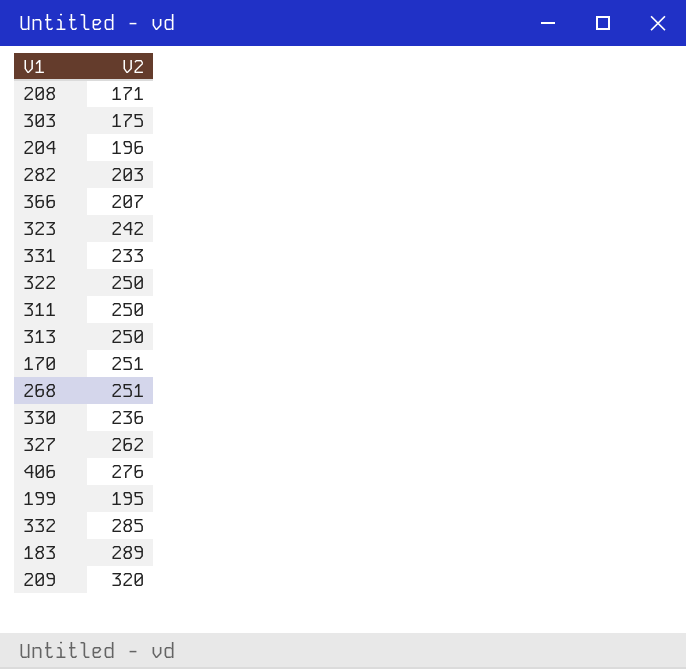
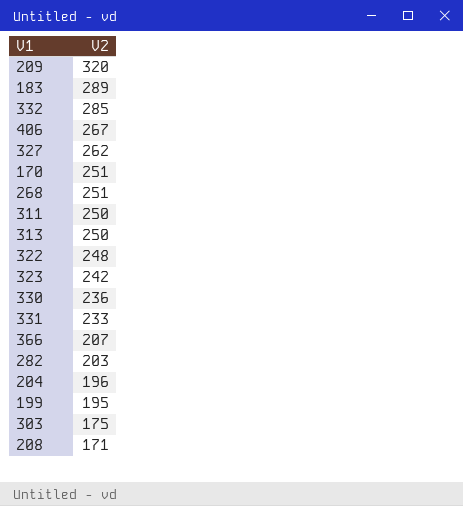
row order: none -> V2 descending
406 | V2: 276 -> 267
322 | V2: 250 -> 248

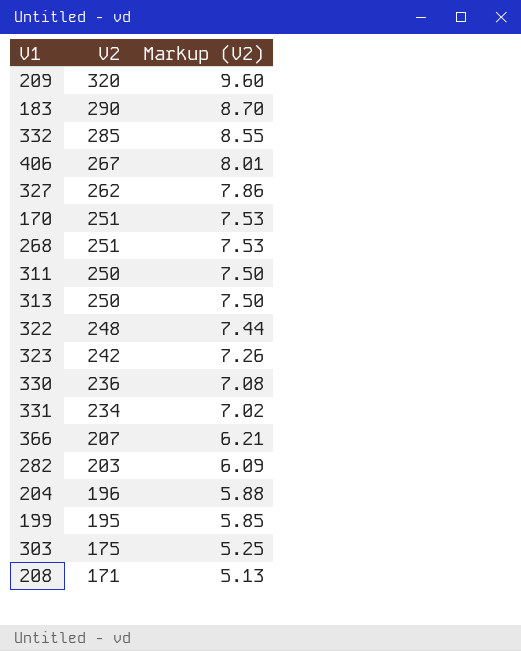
column Markup (V2) | formula: none -> [V2] * 0.03
183 | V2: 289 -> 290
331 | V2: 233 -> 234

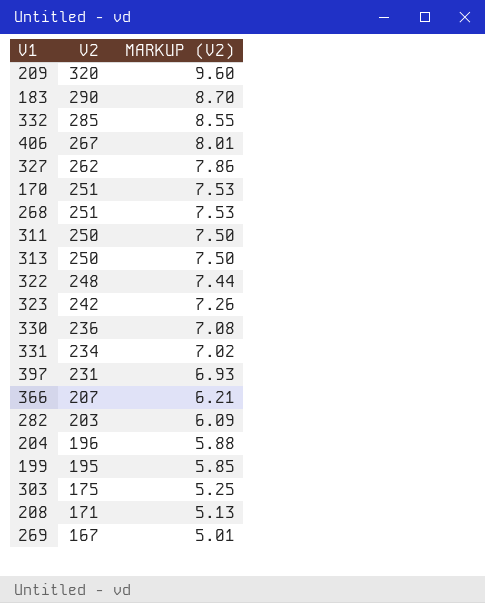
column name: Markup (V2) -> MARKUP (V2)
row 397: none -> 231 | 6.93
row 269: none -> 167 | 5.01

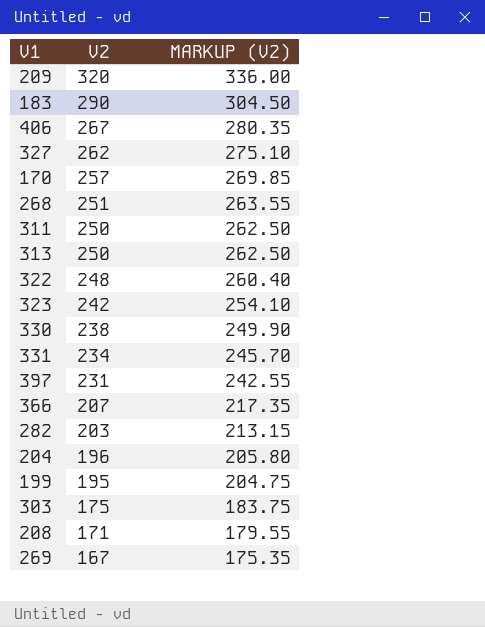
column MARKUP (V2) | formula: [V2] * 0.03 -> [V2] * 1.05
row 332: 285 | 8.55 -> none
170 | V2: 251 -> 257
330 | V2: 236 -> 238

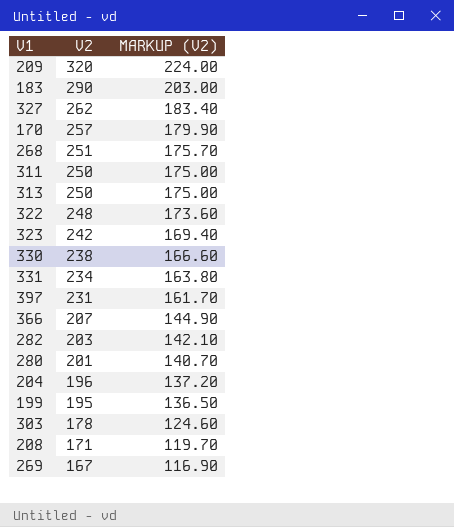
column MARKUP (V2) | formula: [V2] * 1.05 -> [V2] * 0.7
row 406: 267 | 280.35 -> none
row 280: none -> 201 | 140.70
303 | V2: 175 -> 178

